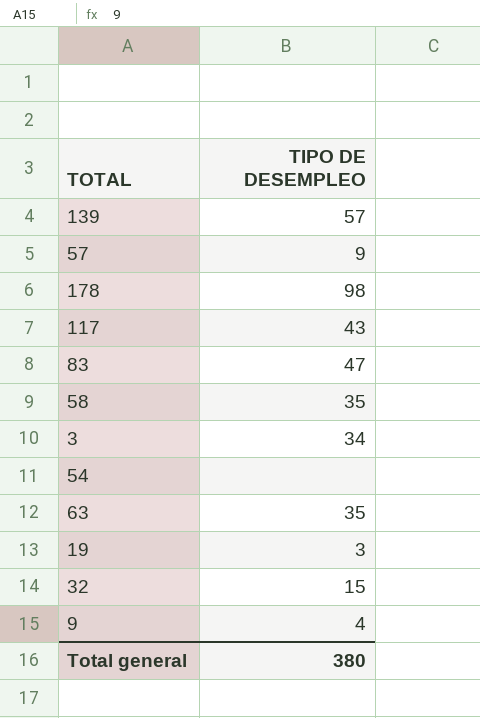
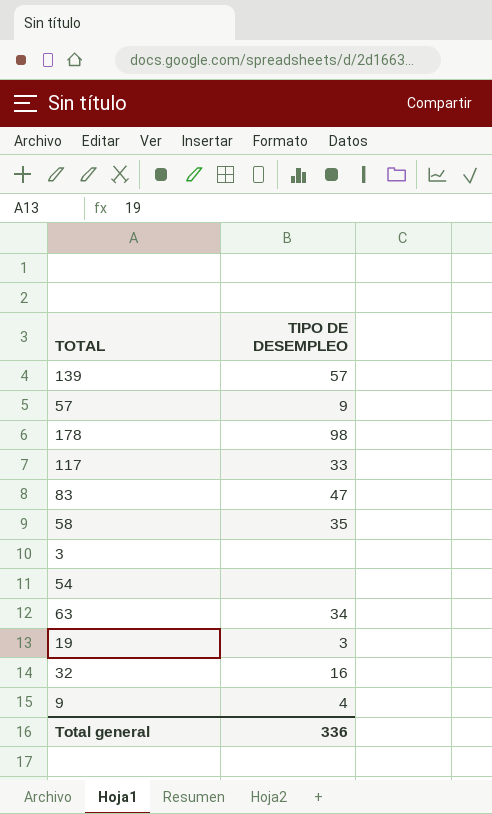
117 | TIPO DE DESEMPLEO: 43 -> 33
3 | TIPO DE DESEMPLEO: 34 -> none
63 | TIPO DE DESEMPLEO: 35 -> 34
32 | TIPO DE DESEMPLEO: 15 -> 16
Total general | TIPO DE DESEMPLEO: 380 -> 336

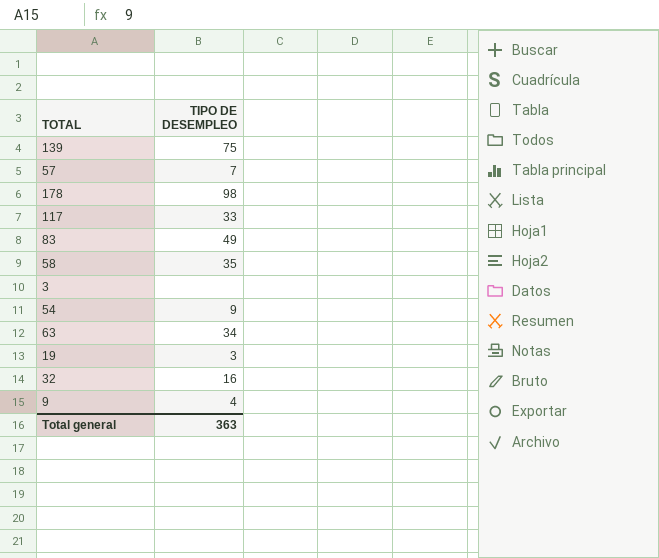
139 | TIPO DE DESEMPLEO: 57 -> 75
57 | TIPO DE DESEMPLEO: 9 -> 7
83 | TIPO DE DESEMPLEO: 47 -> 49
54 | TIPO DE DESEMPLEO: none -> 9
Total general | TIPO DE DESEMPLEO: 336 -> 363

